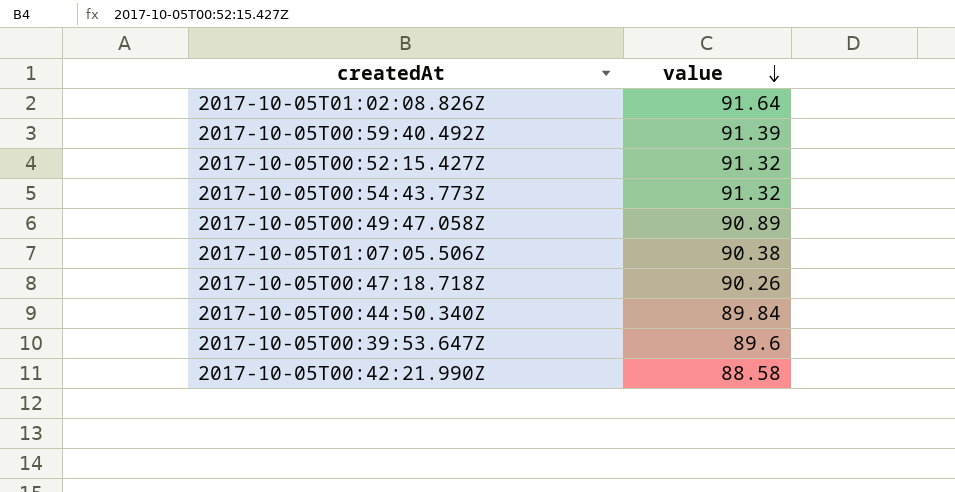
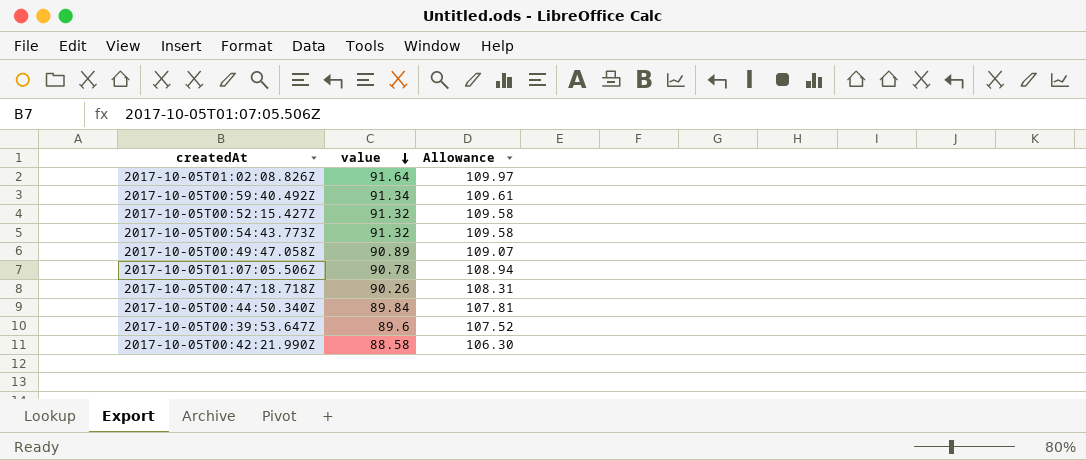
column Allowance | formula: none -> [value] * 1.2
2017-10-05T00:59:40.492Z | value: 91.39 -> 91.34
2017-10-05T01:07:05.506Z | value: 90.38 -> 90.78

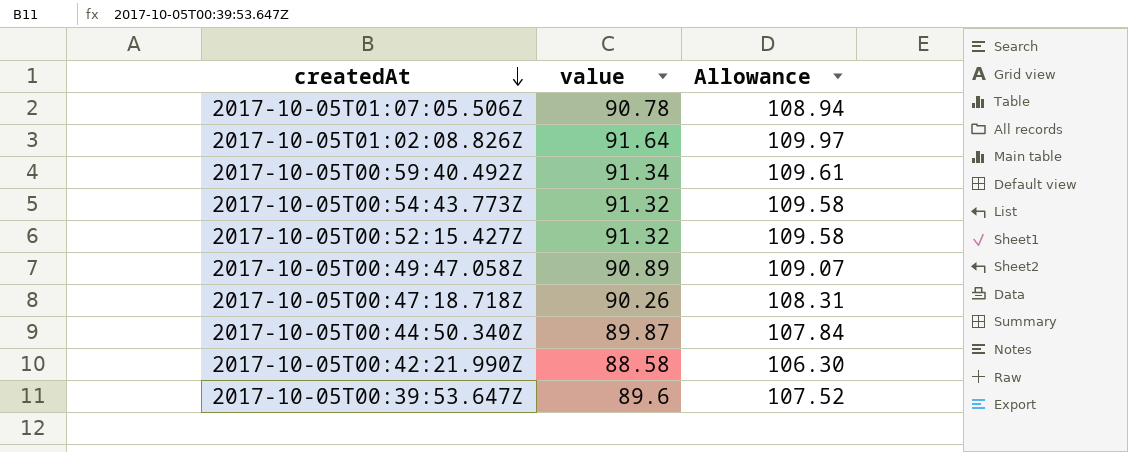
row order: value descending -> createdAt descending
2017-10-05T00:44:50.340Z | value: 89.84 -> 89.87
2017-10-05T00:44:50.340Z | Allowance: 107.81 -> 107.84

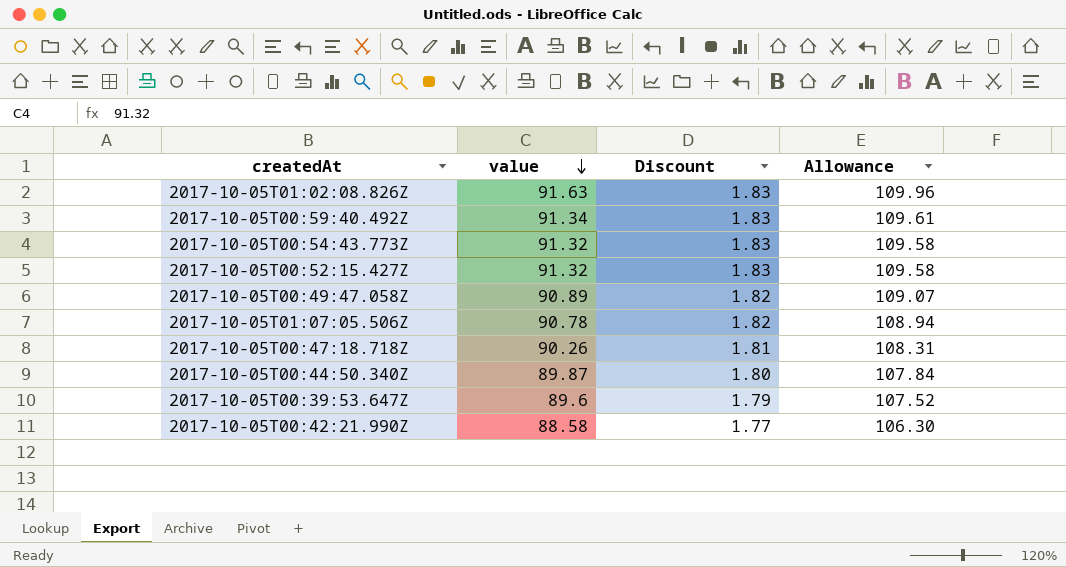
row order: createdAt descending -> value descending
column Discount | formula: none -> [value] * 0.02
2017-10-05T01:02:08.826Z | value: 91.64 -> 91.63
2017-10-05T01:02:08.826Z | Allowance: 109.97 -> 109.96

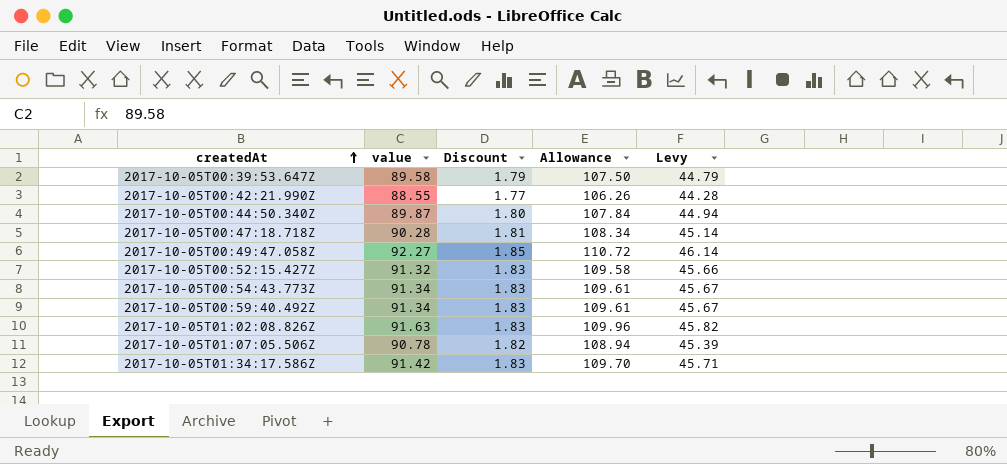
row order: value descending -> createdAt ascending
column Levy | formula: none -> [value] * 0.5
2017-10-05T00:39:53.647Z | value: 89.6 -> 89.58
2017-10-05T00:39:53.647Z | Allowance: 107.52 -> 107.50
2017-10-05T00:42:21.990Z | value: 88.58 -> 88.55
2017-10-05T00:42:21.990Z | Allowance: 106.30 -> 106.26
2017-10-05T00:47:18.718Z | value: 90.26 -> 90.28
2017-10-05T00:47:18.718Z | Allowance: 108.31 -> 108.34
2017-10-05T00:49:47.058Z | value: 90.89 -> 92.27
2017-10-05T00:49:47.058Z | Discount: 1.82 -> 1.85
2017-10-05T00:49:47.058Z | Allowance: 109.07 -> 110.72
2017-10-05T00:54:43.773Z | value: 91.32 -> 91.34
2017-10-05T00:54:43.773Z | Allowance: 109.58 -> 109.61
row 2017-10-05T01:34:17.586Z: none -> 91.42 | 1.83 | 109.70 | 45.71

